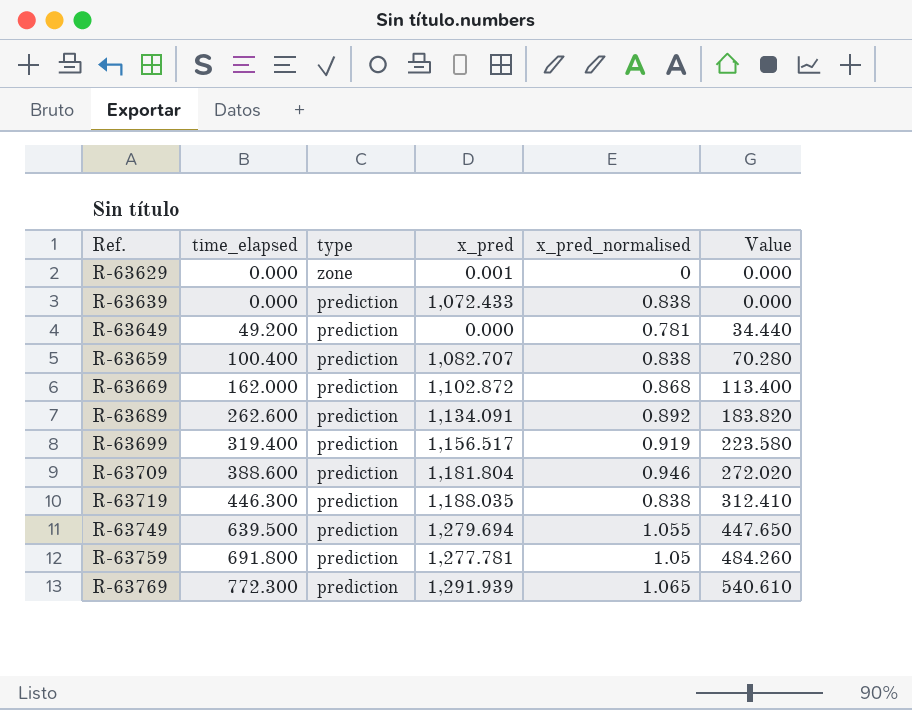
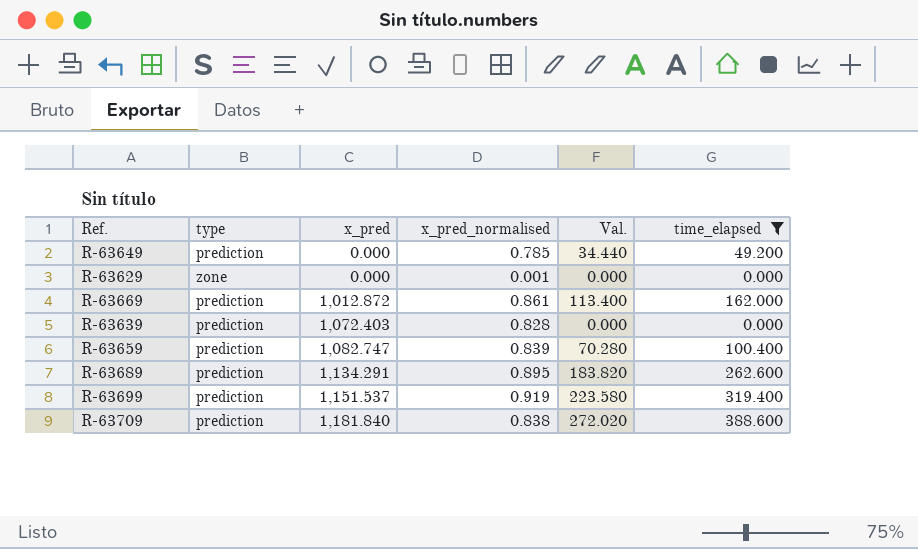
filter: none -> time_elapsed <= 388.600
row order: Ref. ascending -> x_pred ascending
column name: Value -> Val.
column time_elapsed | position: 2 -> 6
R-63649 | x_pred_normalised: 0.781 -> 0.785
R-63629 | x_pred: 0.001 -> 0.000
R-63629 | x_pred_normalised: 0 -> 0.001
R-63669 | x_pred: 1,102.872 -> 1,012.872
R-63669 | x_pred_normalised: 0.868 -> 0.861
R-63639 | x_pred: 1,072.433 -> 1,072.403
R-63639 | x_pred_normalised: 0.838 -> 0.828
R-63659 | x_pred: 1,082.707 -> 1,082.747
R-63659 | x_pred_normalised: 0.838 -> 0.839
R-63689 | x_pred: 1,134.091 -> 1,134.291
R-63689 | x_pred_normalised: 0.892 -> 0.895
R-63699 | x_pred: 1,156.517 -> 1,151.537
R-63709 | x_pred: 1,181.804 -> 1,181.840
R-63709 | x_pred_normalised: 0.946 -> 0.838

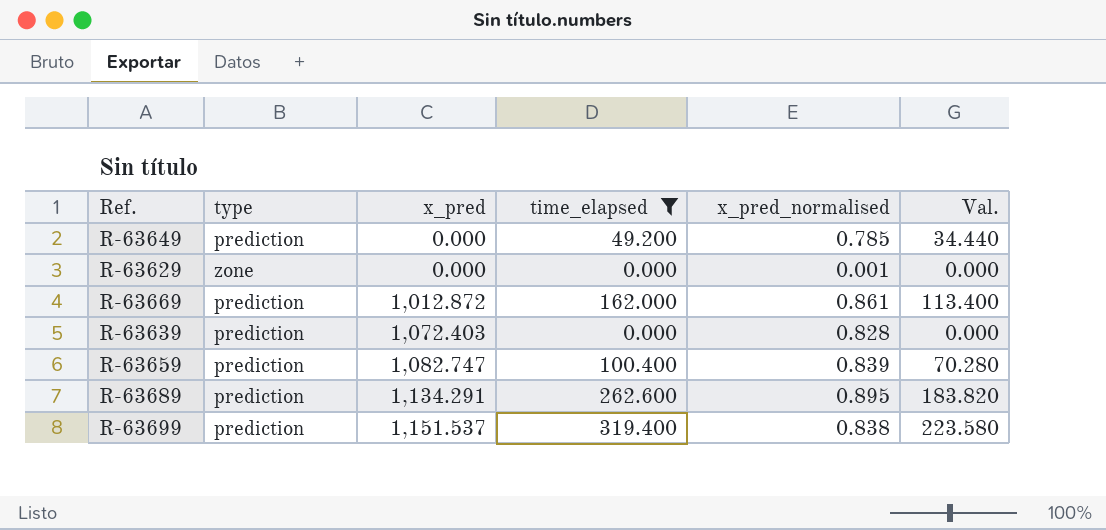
column time_elapsed | position: 6 -> 4
row R-63709: prediction | 1,181.840 | 0.838 | 272.020 | 388.600 -> none
R-63699 | x_pred_normalised: 0.919 -> 0.838

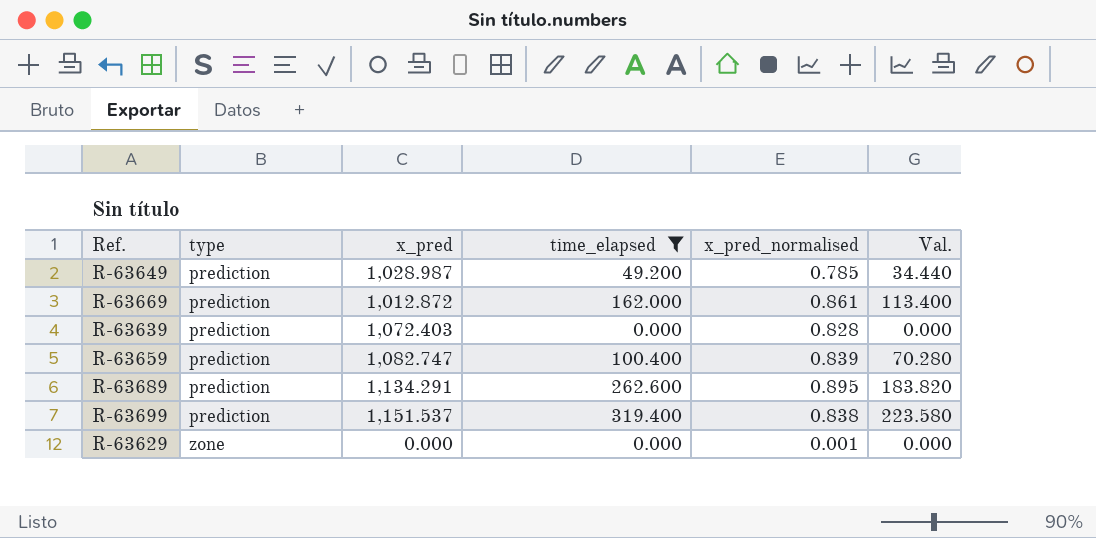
row order: x_pred ascending -> type ascending
R-63649 | x_pred: 0.000 -> 1,028.987

